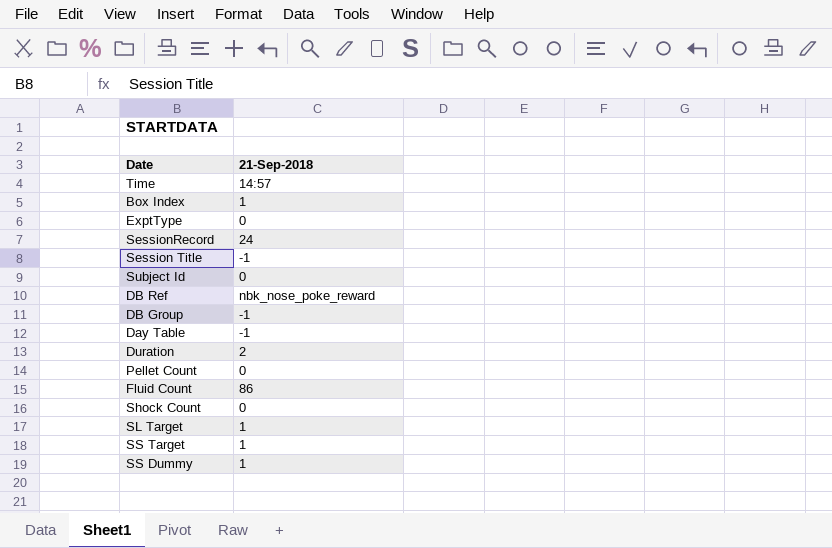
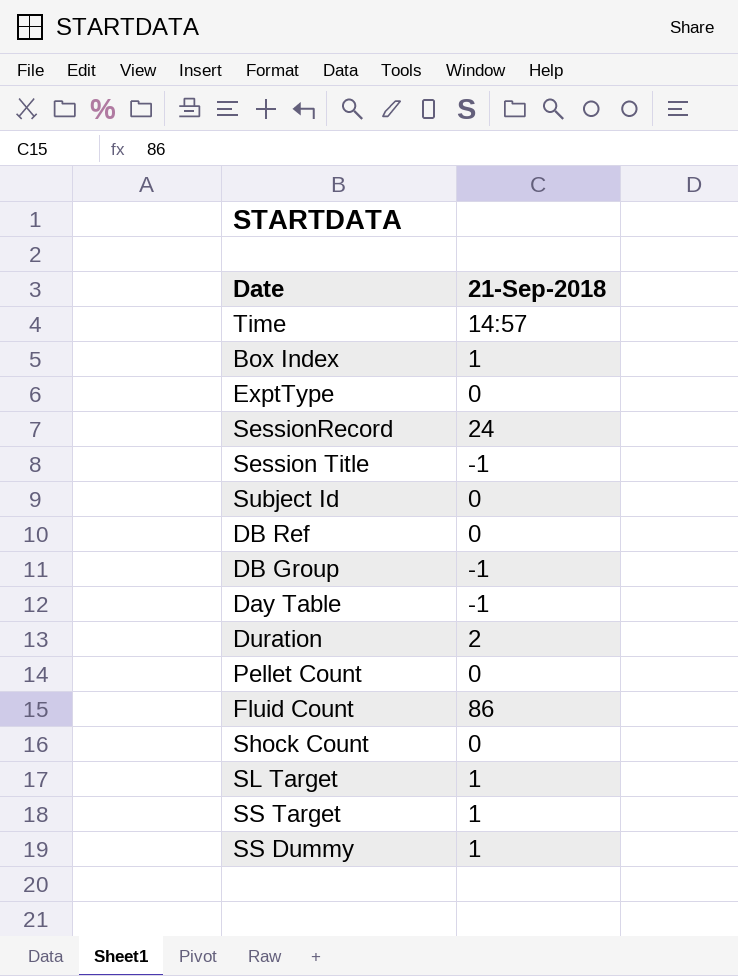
DB Ref | 21-Sep-2018: nbk_nose_poke_reward -> 0

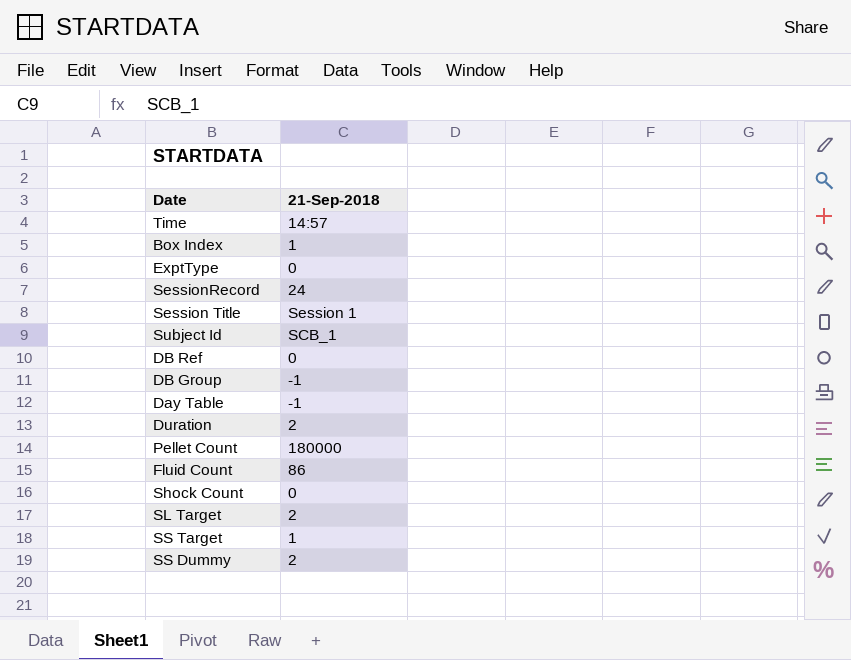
Session Title | 21-Sep-2018: -1 -> Session 1
Subject Id | 21-Sep-2018: 0 -> SCB_1
Pellet Count | 21-Sep-2018: 0 -> 180000
SL Target | 21-Sep-2018: 1 -> 2
SS Dummy | 21-Sep-2018: 1 -> 2

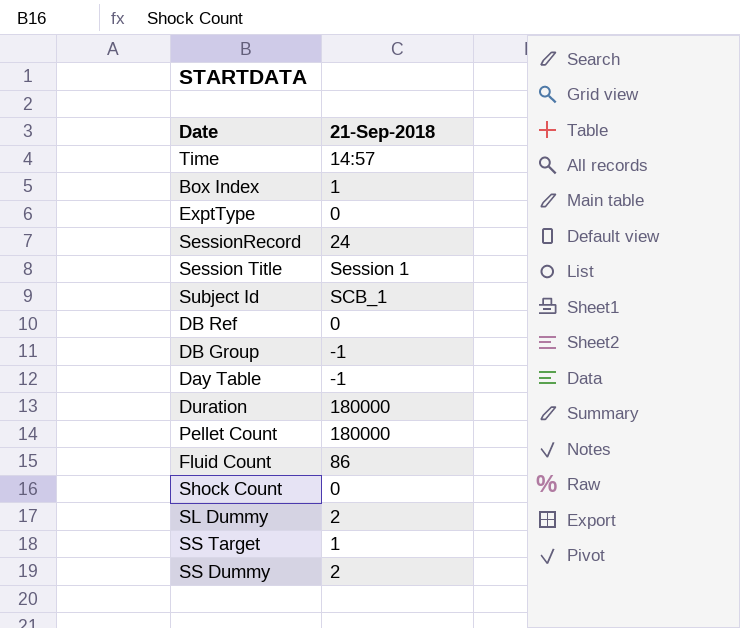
row SL Target: 2 -> none
Duration | 21-Sep-2018: 2 -> 180000
row SL Dummy: none -> 2

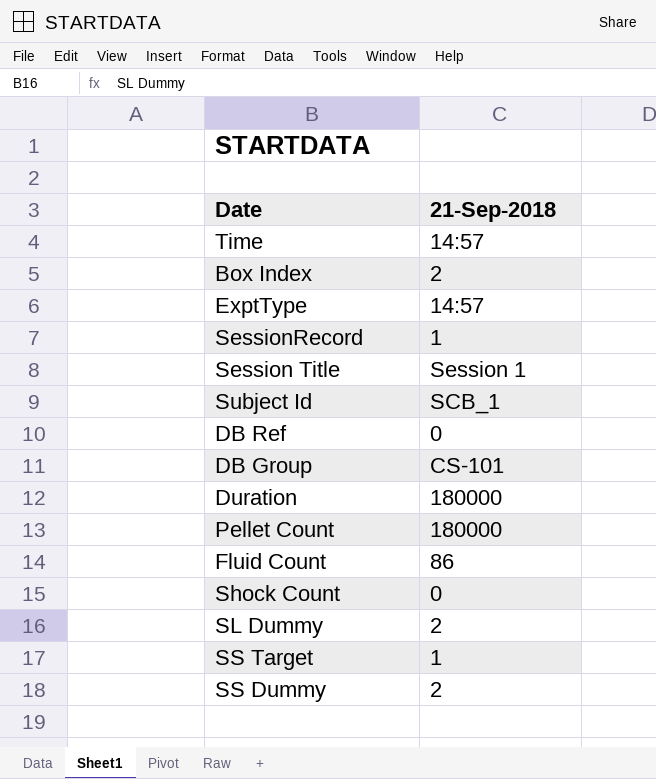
row Day Table: -1 -> none
Box Index | 21-Sep-2018: 1 -> 2
ExptType | 21-Sep-2018: 0 -> 14:57
SessionRecord | 21-Sep-2018: 24 -> 1
DB Group | 21-Sep-2018: -1 -> CS-101

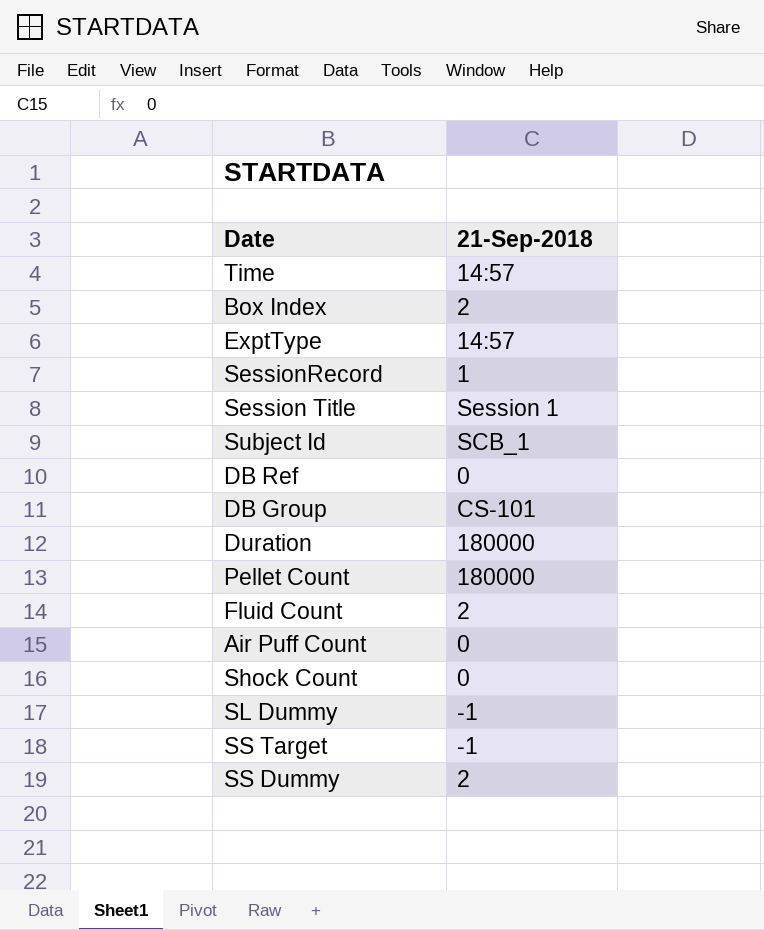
Fluid Count | 21-Sep-2018: 86 -> 2
row Air Puff Count: none -> 0
SL Dummy | 21-Sep-2018: 2 -> -1
SS Target | 21-Sep-2018: 1 -> -1

